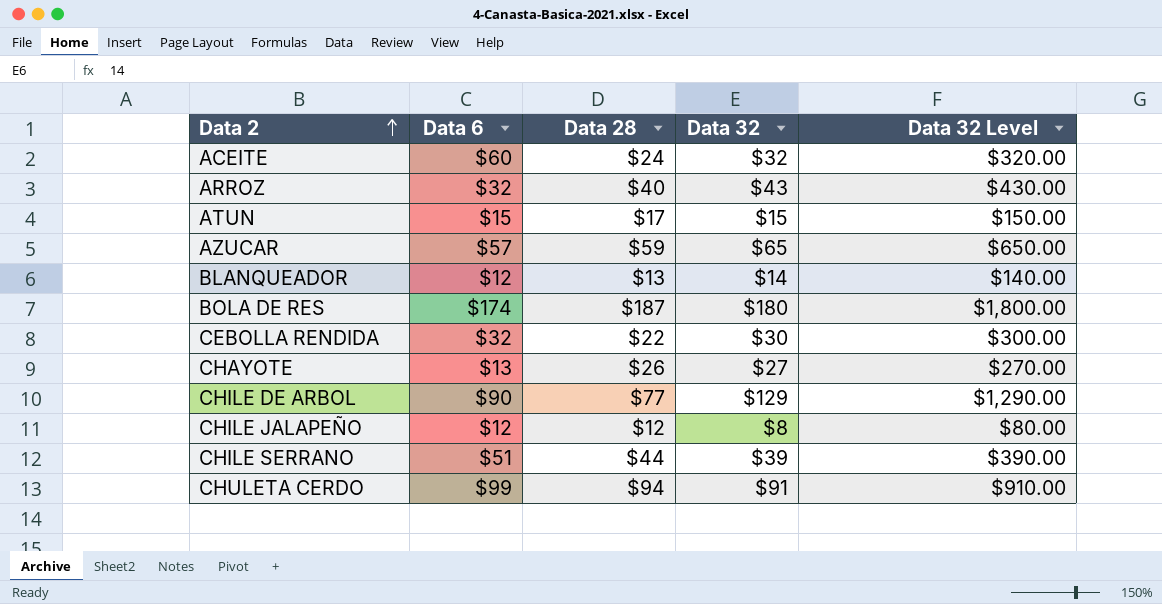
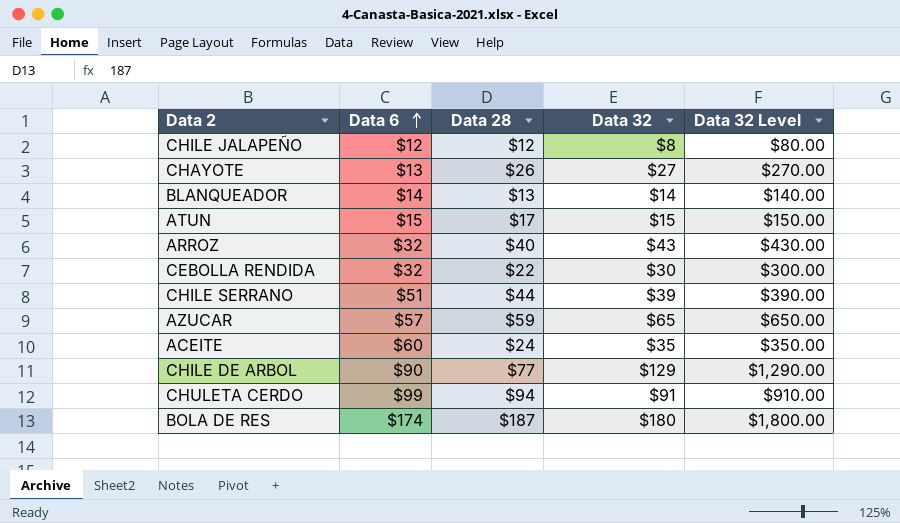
row order: Data 2 ascending -> Data 6 ascending
BLANQUEADOR | Data 6: $12 -> $14
ACEITE | Data 32: $32 -> $35
ACEITE | Data 32 Level: $320.00 -> $350.00

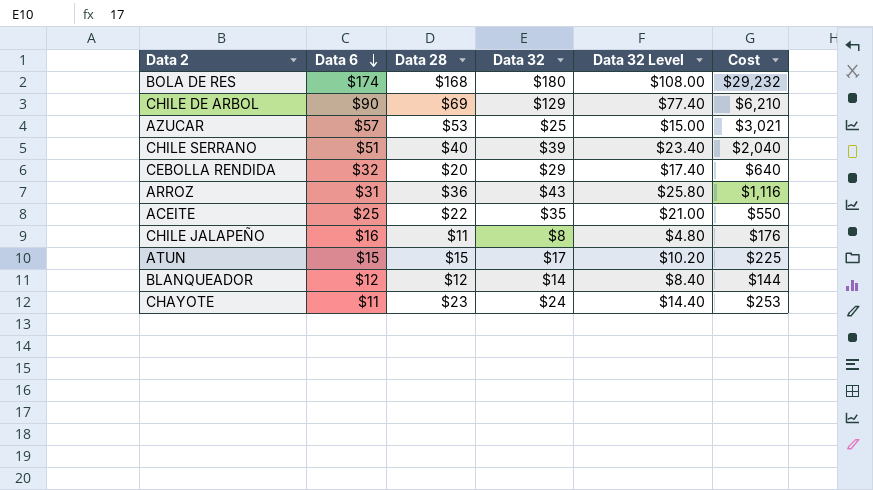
row order: Data 6 ascending -> Data 6 descending
column Data 32 Level | formula: [Data 32] * 10 -> [Data 32] * 0.6
column Cost | formula: none -> [Data 6] * [Data 28]
row CHULETA CERDO: $99 | $94 | $91 | $910.00 -> none
BOLA DE RES | Data 28: $187 -> $168
CHILE DE ARBOL | Data 28: $77 -> $69
AZUCAR | Data 28: $59 -> $53
AZUCAR | Data 32: $65 -> $25
CHILE SERRANO | Data 28: $44 -> $40
CEBOLLA RENDIDA | Data 28: $22 -> $20
CEBOLLA RENDIDA | Data 32: $30 -> $29
ARROZ | Data 6: $32 -> $31
ARROZ | Data 28: $40 -> $36
ACEITE | Data 6: $60 -> $25
ACEITE | Data 28: $24 -> $22
CHILE JALAPEÑO | Data 6: $12 -> $16
CHILE JALAPEÑO | Data 28: $12 -> $11
ATUN | Data 28: $17 -> $15
ATUN | Data 32: $15 -> $17
BLANQUEADOR | Data 6: $14 -> $12
BLANQUEADOR | Data 28: $13 -> $12
CHAYOTE | Data 6: $13 -> $11
CHAYOTE | Data 28: $26 -> $23
CHAYOTE | Data 32: $27 -> $24

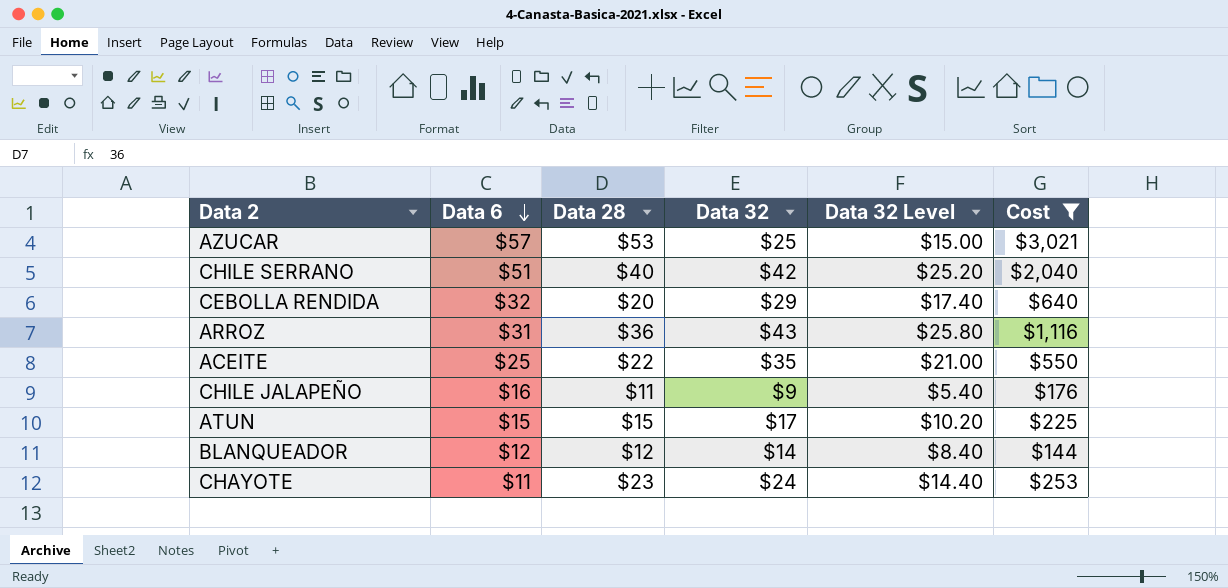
filter: none -> Cost <= $3,021
CHILE SERRANO | Data 32: $39 -> $42
CHILE SERRANO | Data 32 Level: $23.40 -> $25.20
CHILE JALAPEÑO | Data 32: $8 -> $9
CHILE JALAPEÑO | Data 32 Level: $4.80 -> $5.40

